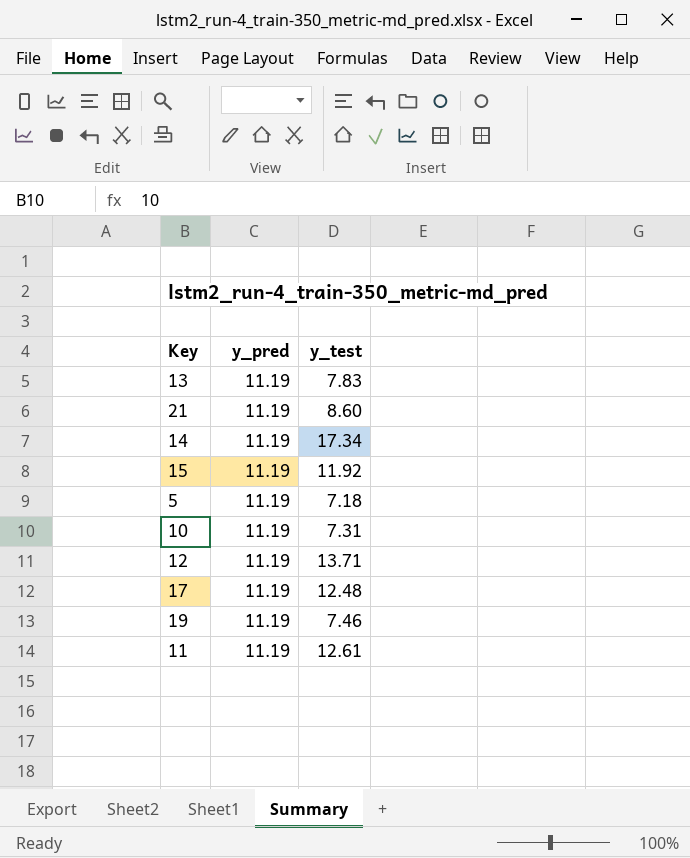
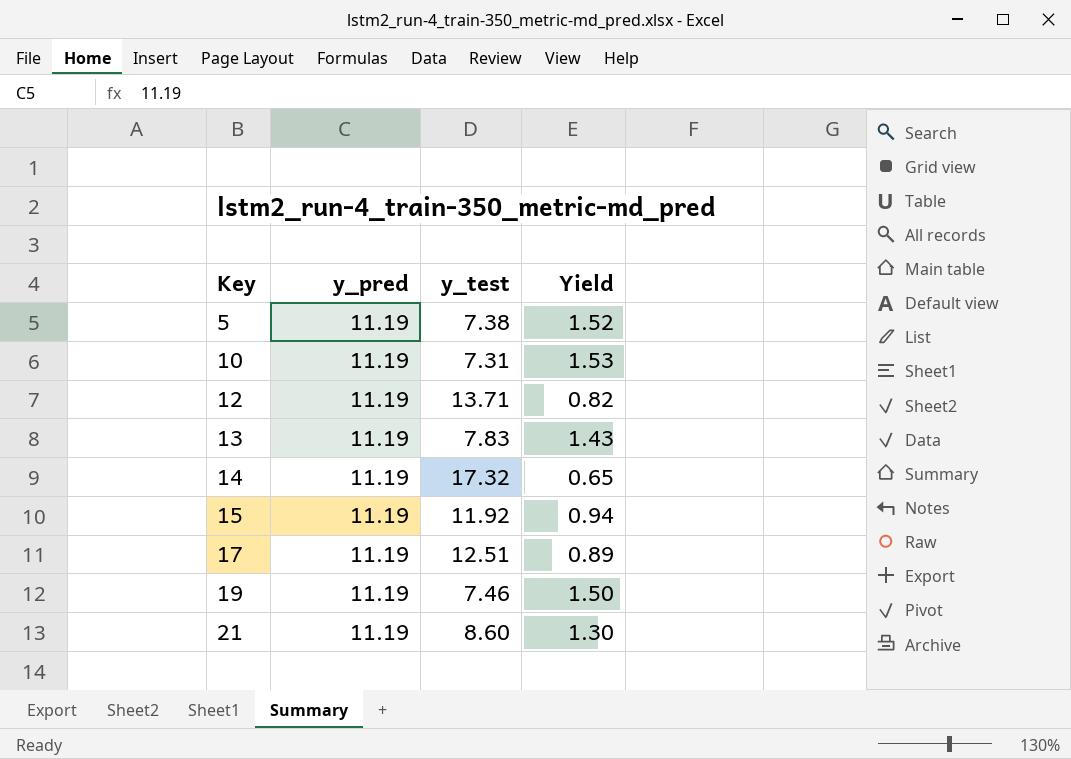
row order: none -> Key ascending
column Yield | formula: none -> [y_pred] / [y_test]
row 11: 11.19 | 12.61 -> none
5 | y_test: 7.18 -> 7.38
14 | y_test: 17.34 -> 17.32
17 | y_test: 12.48 -> 12.51

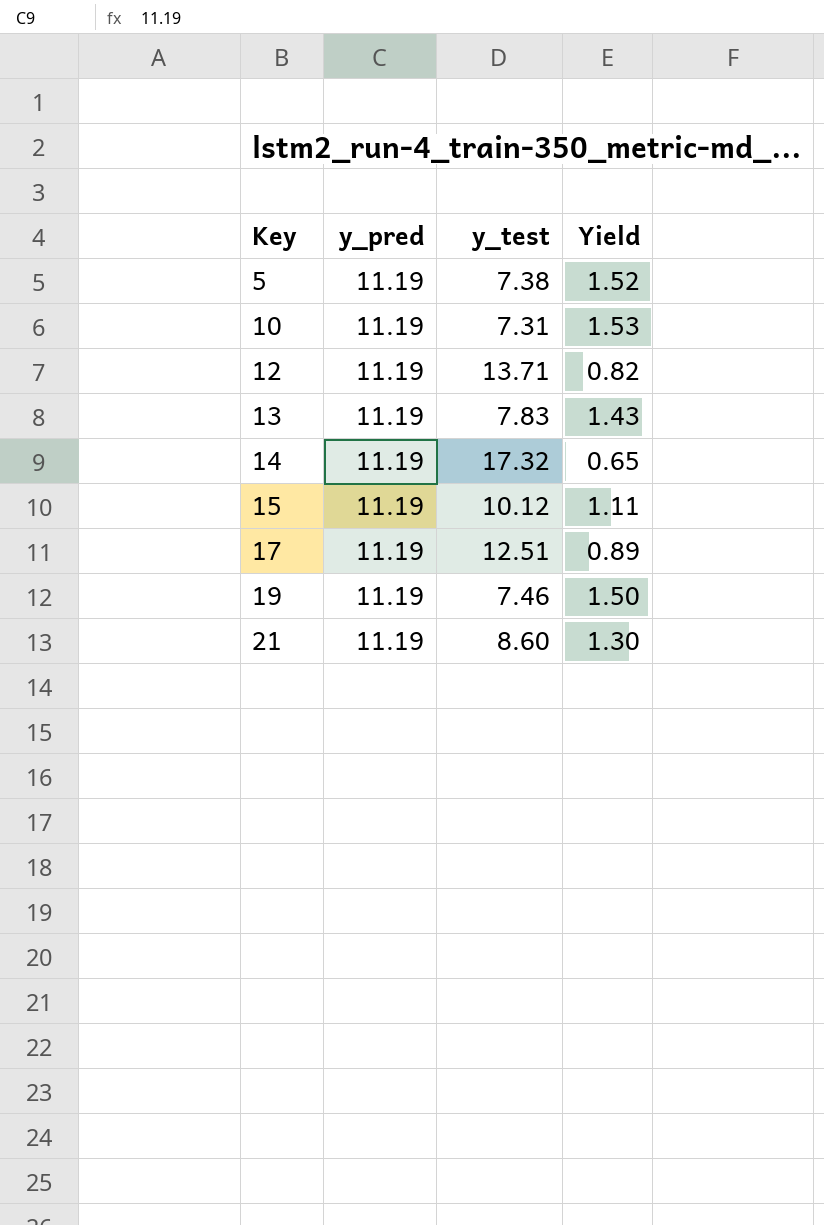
15 | y_test: 11.92 -> 10.12
15 | Yield: 0.94 -> 1.11

